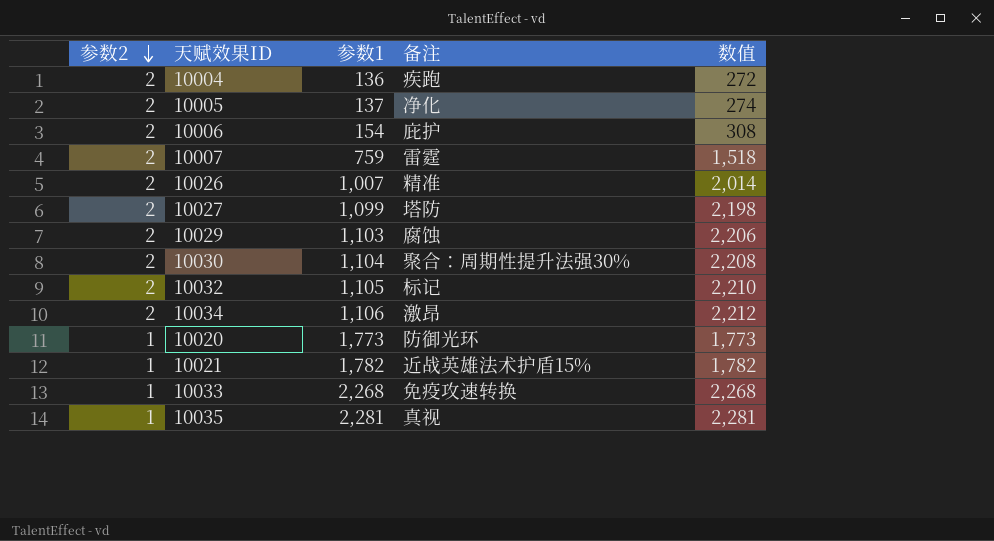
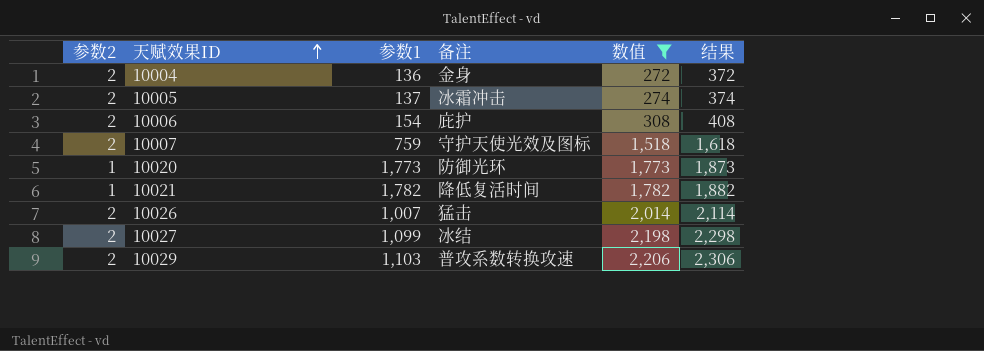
filter: none -> 数值 <= 2,206
row order: 参数2 descending -> 天赋效果ID ascending
column 结果 | formula: none -> [数值] + 100
10004 | 备注: 疾跑 -> 金身
10005 | 备注: 净化 -> 冰霜冲击
10007 | 备注: 雷霆 -> 守护天使光效及图标
10021 | 备注: 近战英雄法术护盾15% -> 降低复活时间
10026 | 备注: 精准 -> 猛击
10027 | 备注: 塔防 -> 冰结
10029 | 备注: 腐蚀 -> 普攻系数转换攻速

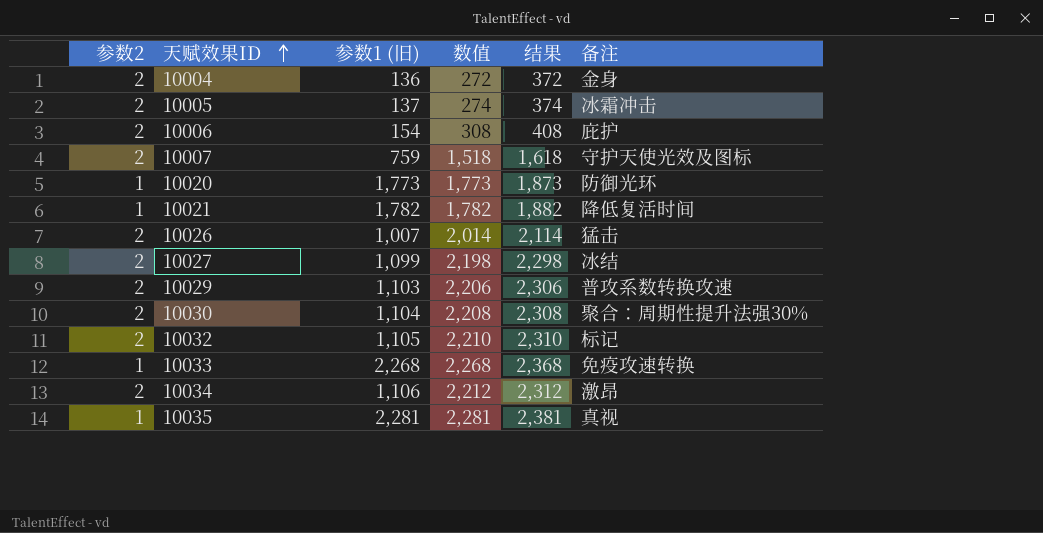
filter: 数值 <= 2,206 -> none
column name: 参数1 -> 参数1 (旧)
column 备注 | position: 4 -> 6

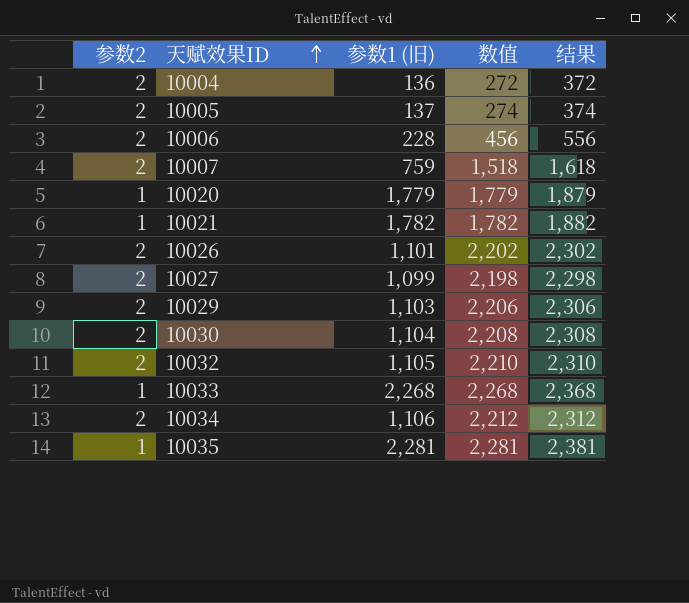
column 备注 | position: 6 -> none
10006 | 参数1 (旧): 154 -> 228
10006 | 数值: 308 -> 456
10006 | 结果: 408 -> 556
10020 | 参数1 (旧): 1,773 -> 1,779
10020 | 数值: 1,773 -> 1,779
10020 | 结果: 1,873 -> 1,879
10026 | 参数1 (旧): 1,007 -> 1,101
10026 | 数值: 2,014 -> 2,202
10026 | 结果: 2,114 -> 2,302

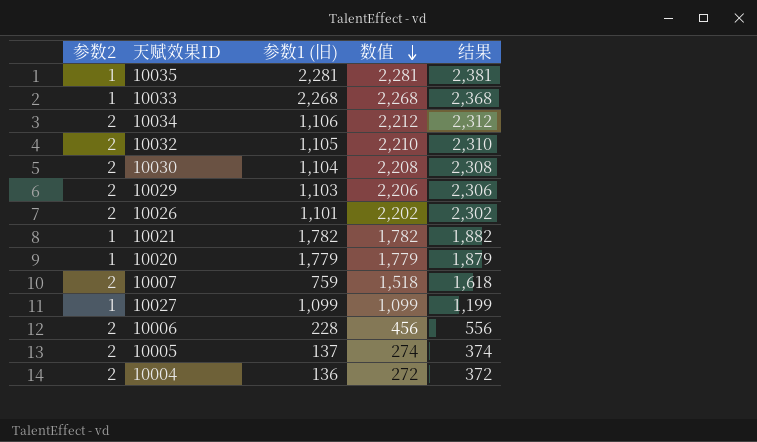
row order: 天赋效果ID ascending -> 数值 descending
10027 | 参数2: 2 -> 1
10027 | 数值: 2,198 -> 1,099
10027 | 结果: 2,298 -> 1,199

